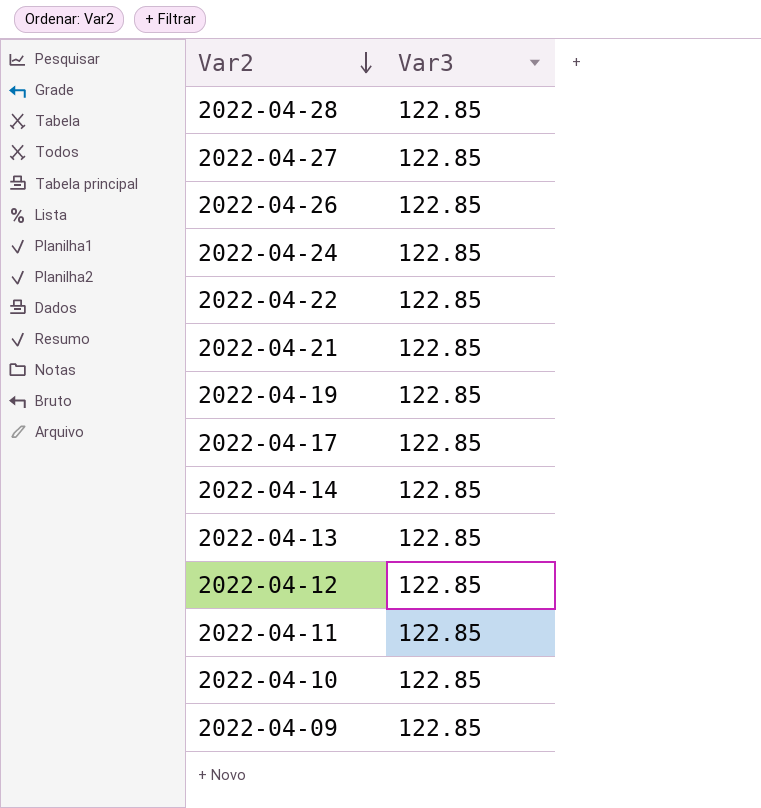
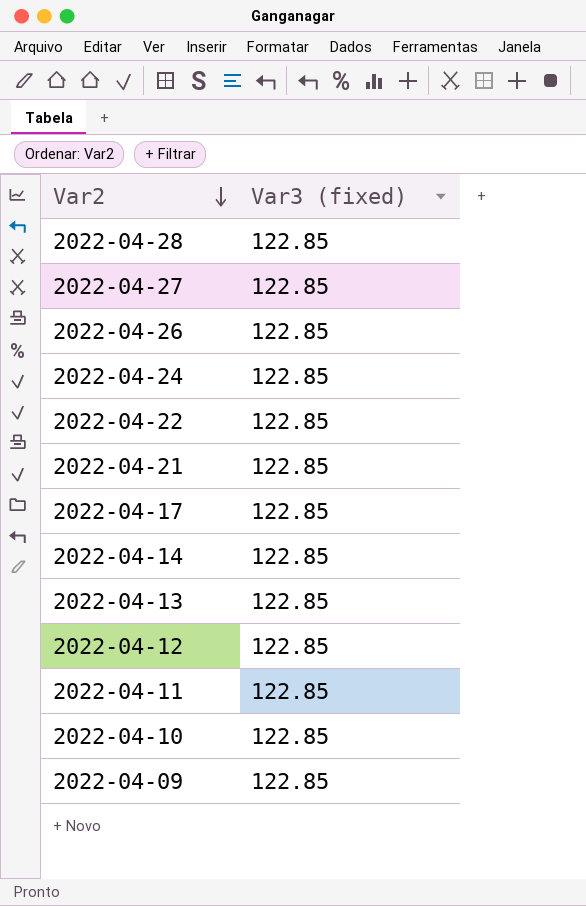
column name: Var3 -> Var3 (fixed)
row 2022-04-19: 122.85 -> none

